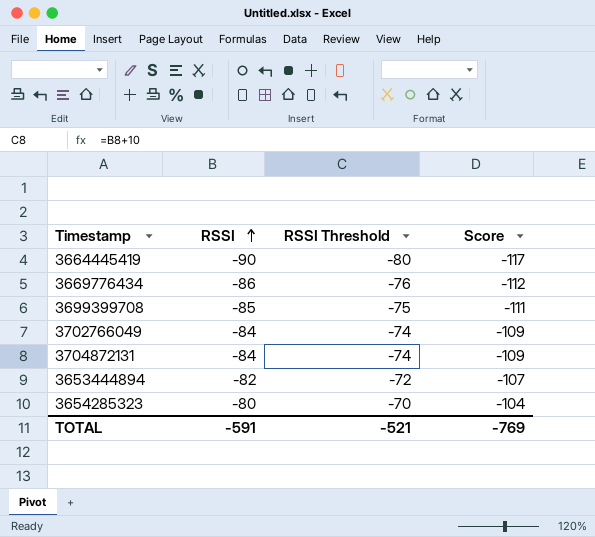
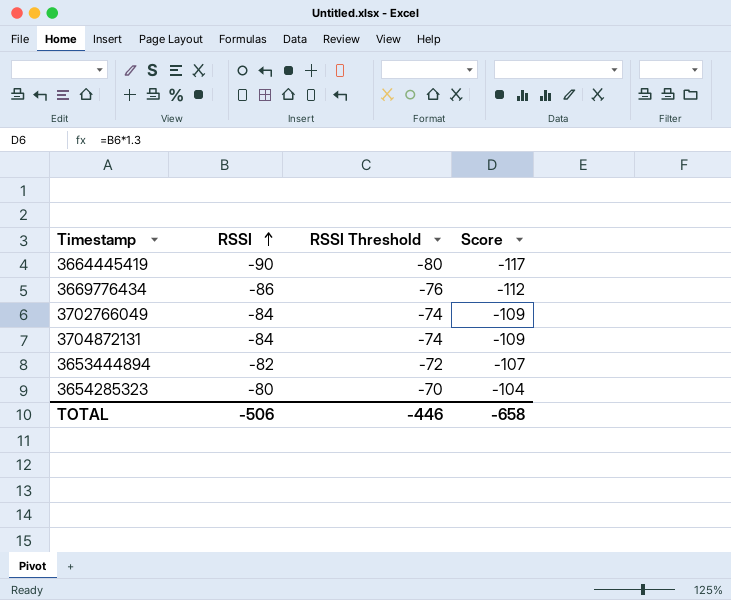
row 3699399708: -85 | -75 | -111 -> none
TOTAL | RSSI: -591 -> -506
TOTAL | RSSI Threshold: -521 -> -446
TOTAL | Score: -769 -> -658

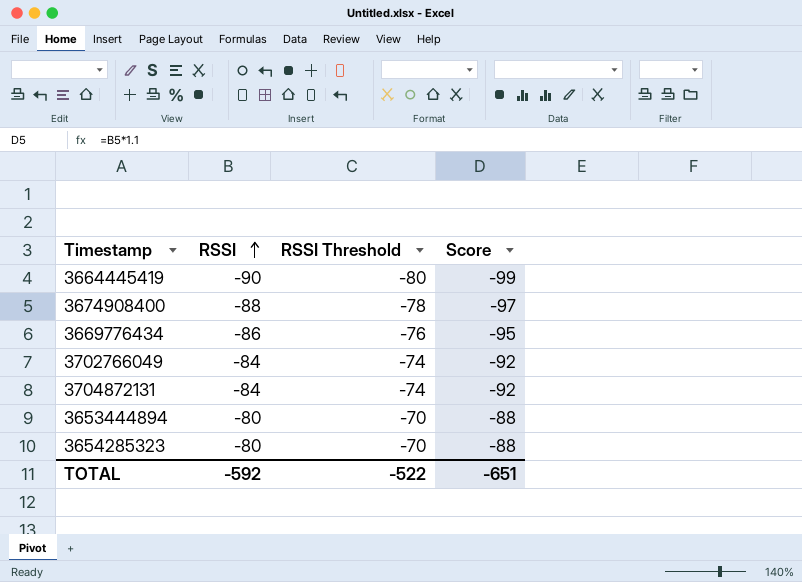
column Score | formula: [RSSI] * 1.3 -> [RSSI] * 1.1
row 3674908400: none -> -88 | -78 | -97
3653444894 | RSSI: -82 -> -80
3653444894 | RSSI Threshold: -72 -> -70
TOTAL | RSSI: -506 -> -592
TOTAL | RSSI Threshold: -446 -> -522
TOTAL | Score: -658 -> -651

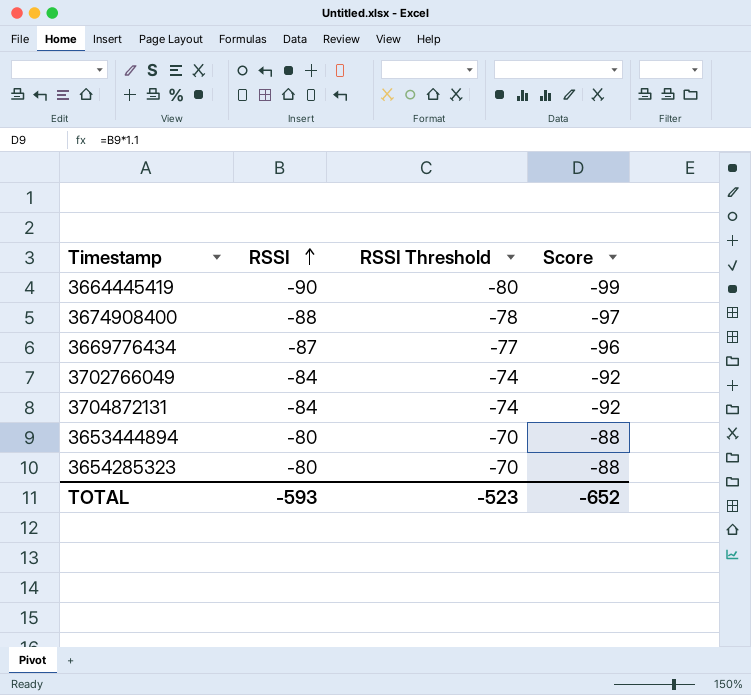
3669776434 | RSSI: -86 -> -87
3669776434 | RSSI Threshold: -76 -> -77
3669776434 | Score: -95 -> -96
TOTAL | RSSI: -592 -> -593
TOTAL | RSSI Threshold: -522 -> -523
TOTAL | Score: -651 -> -652

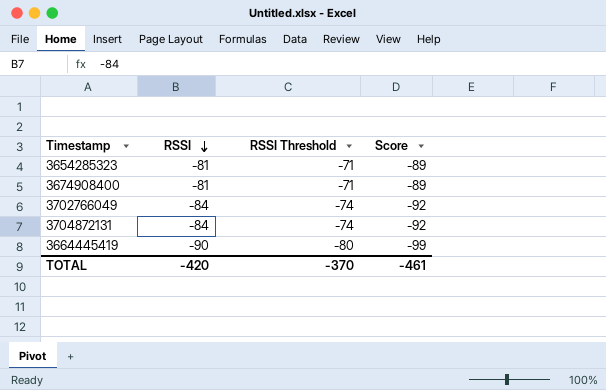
row order: RSSI ascending -> RSSI descending
row 3669776434: -87 | -77 | -96 -> none
row 3653444894: -80 | -70 | -88 -> none
3654285323 | RSSI: -80 -> -81
3654285323 | RSSI Threshold: -70 -> -71
3654285323 | Score: -88 -> -89
3674908400 | RSSI: -88 -> -81
3674908400 | RSSI Threshold: -78 -> -71
3674908400 | Score: -97 -> -89
TOTAL | RSSI: -593 -> -420
TOTAL | RSSI Threshold: -523 -> -370
TOTAL | Score: -652 -> -461

